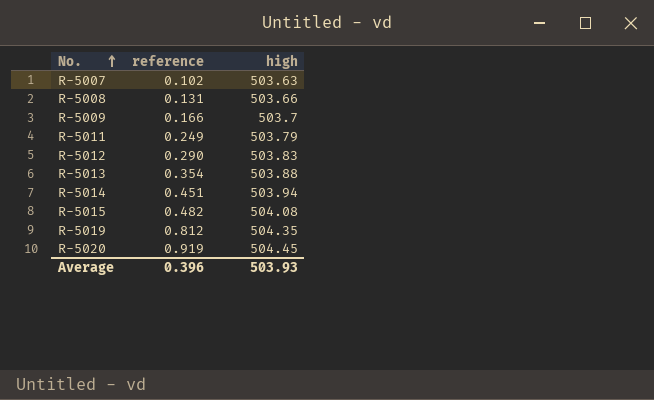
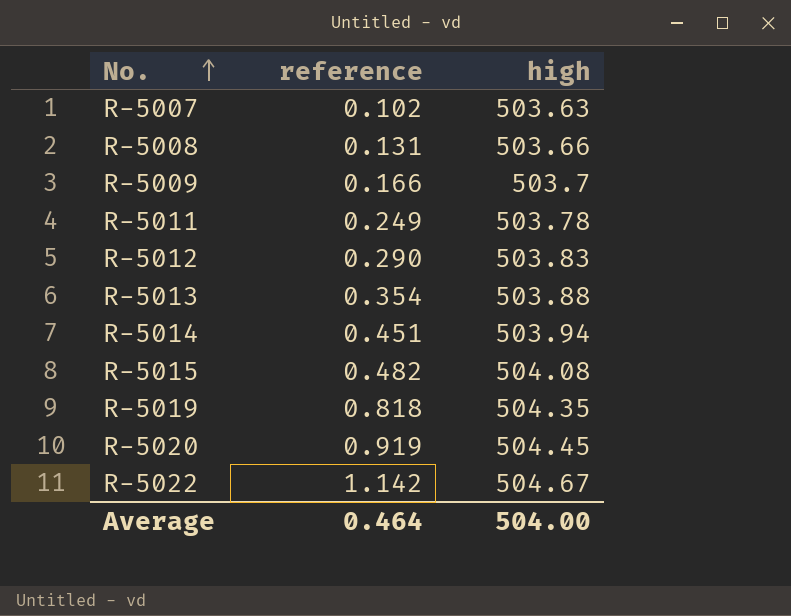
R-5011 | high: 503.79 -> 503.78
R-5019 | reference: 0.812 -> 0.818
row R-5022: none -> 1.142 | 504.67
Average | reference: 0.396 -> 0.464
Average | high: 503.93 -> 504.00

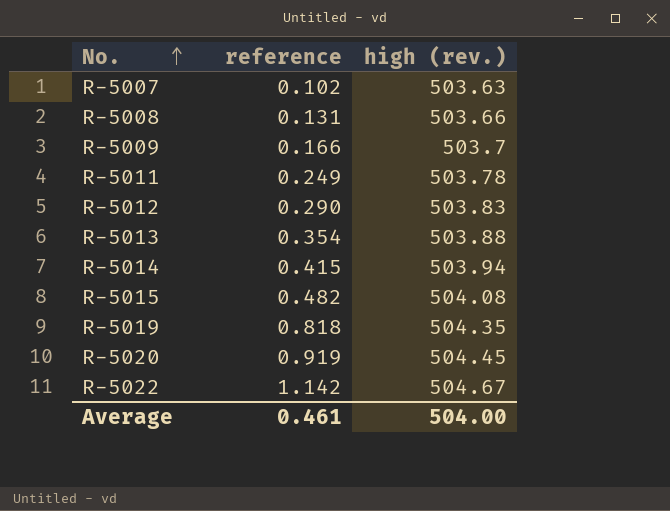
column name: high -> high (rev.)
R-5014 | reference: 0.451 -> 0.415
Average | reference: 0.464 -> 0.461

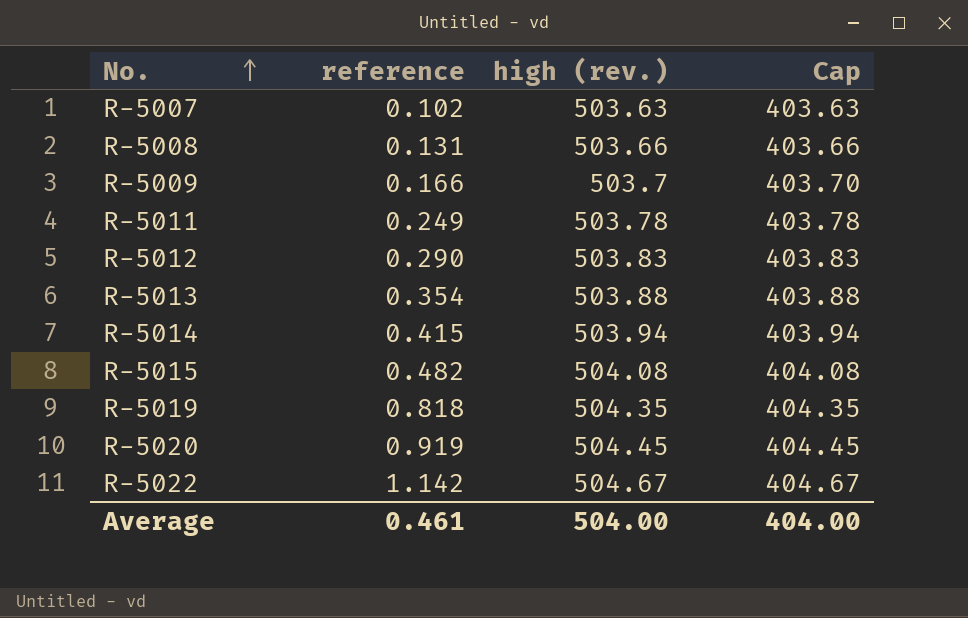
column Cap | formula: none -> [high (rev.)] - 100

